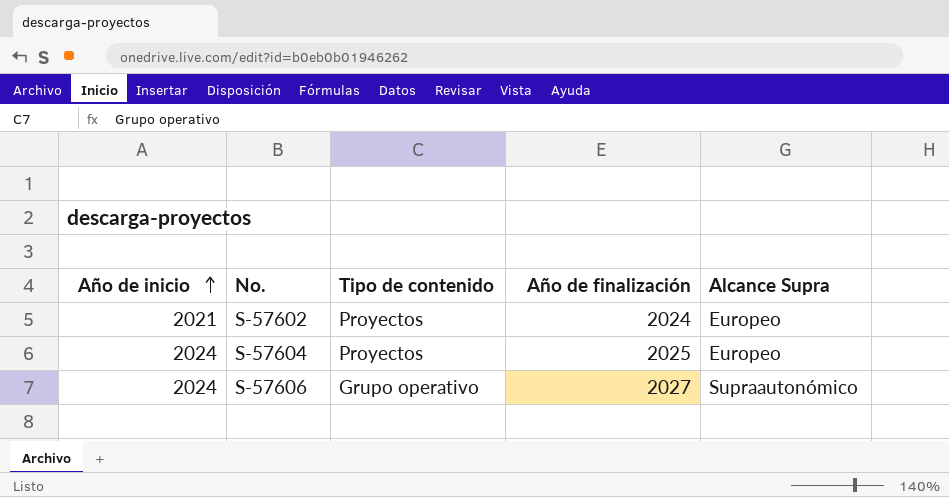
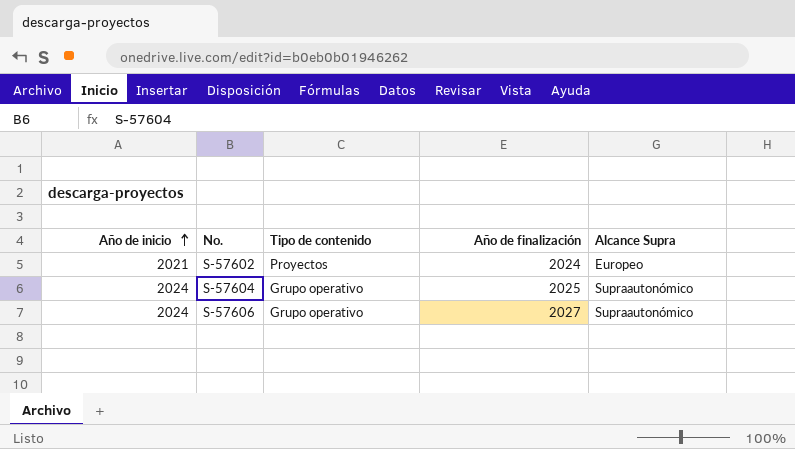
S-57604 | Tipo de contenido: Proyectos -> Grupo operativo
S-57604 | Alcance Supra: Europeo -> Supraautonómico

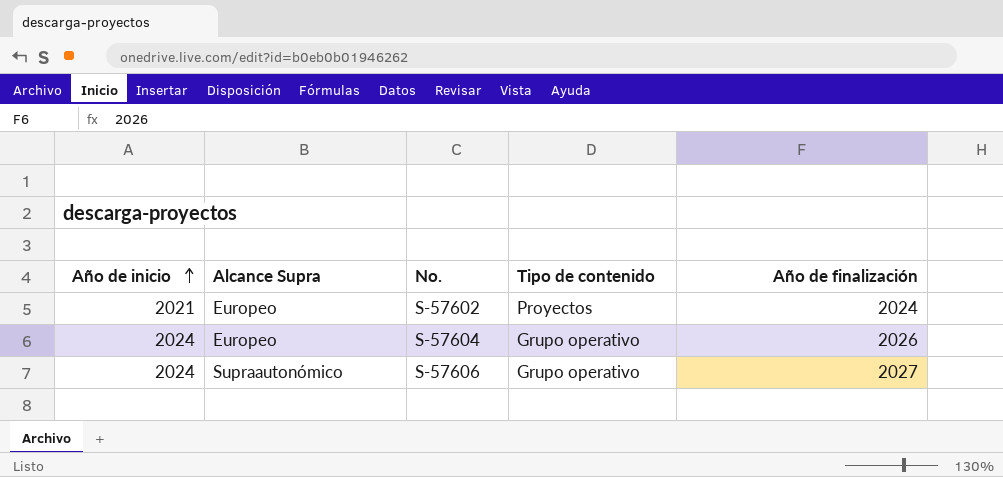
column Alcance Supra | position: 5 -> 2
S-57604 | Alcance Supra: Supraautonómico -> Europeo
S-57604 | Año de finalización: 2025 -> 2026

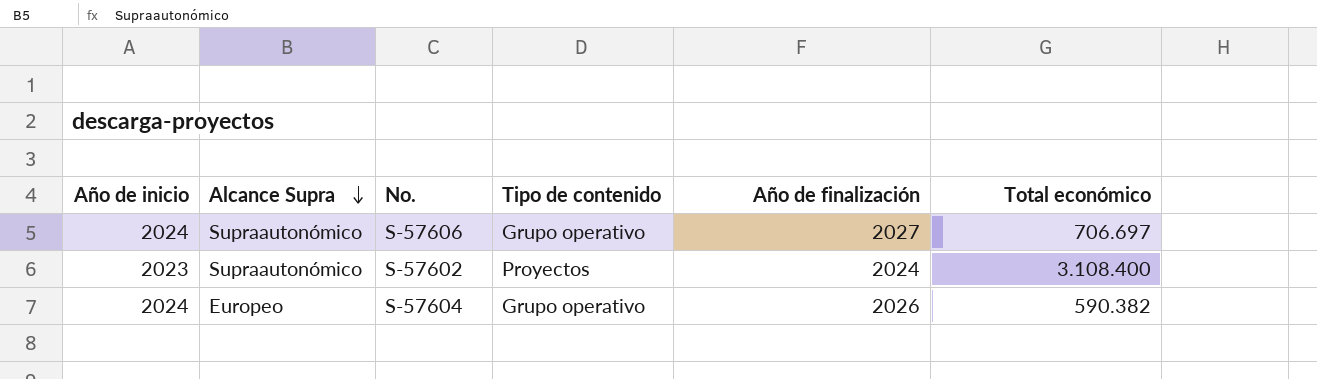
row order: Año de inicio ascending -> Alcance Supra descending
column Total económico | position: none -> 6
S-57602 | Año de inicio: 2021 -> 2023
S-57602 | Alcance Supra: Europeo -> Supraautonómico

